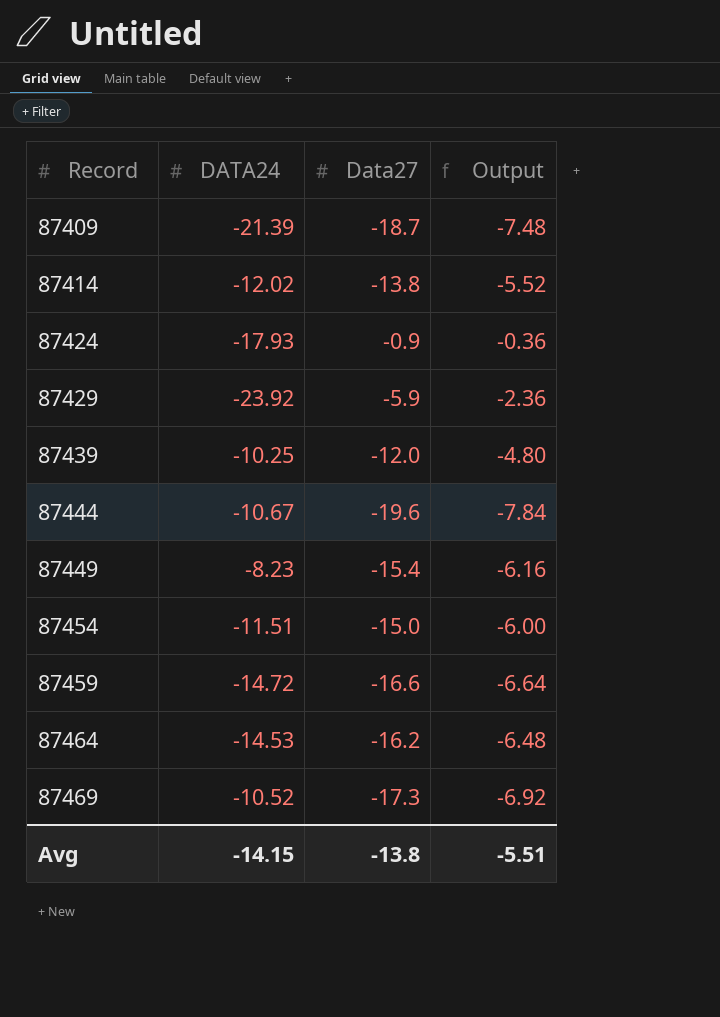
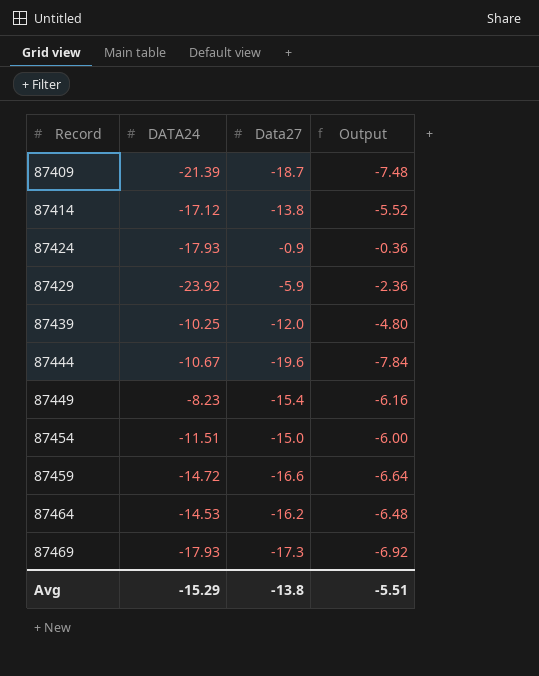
87414 | DATA24: -12.02 -> -17.12
87469 | DATA24: -10.52 -> -17.93
Avg | DATA24: -14.15 -> -15.29

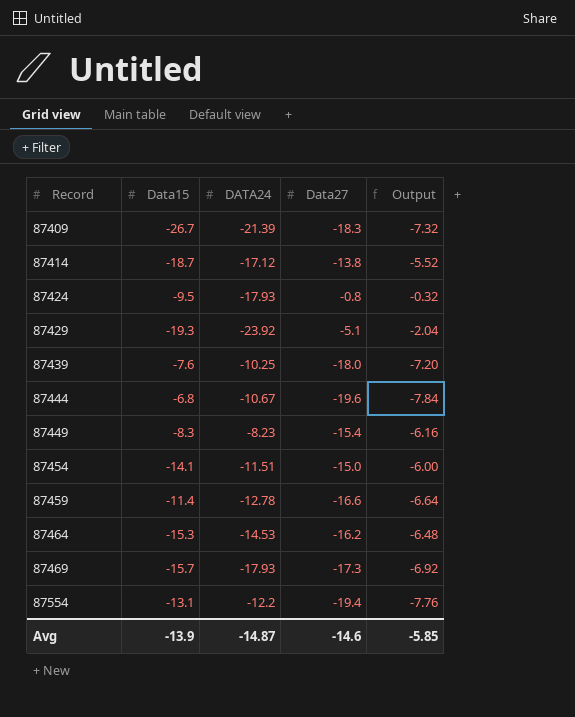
column Data15 | position: none -> 2
87409 | Data27: -18.7 -> -18.3
87409 | Output: -7.48 -> -7.32
87424 | Data27: -0.9 -> -0.8
87424 | Output: -0.36 -> -0.32
87429 | Data27: -5.9 -> -5.1
87429 | Output: -2.36 -> -2.04
87439 | Data27: -12.0 -> -18.0
87439 | Output: -4.80 -> -7.20
87459 | DATA24: -14.72 -> -12.78
row 87554: none -> -13.1 | -12.2 | -19.4 | -7.76
Avg | DATA24: -15.29 -> -14.87
Avg | Data27: -13.8 -> -14.6
Avg | Output: -5.51 -> -5.85

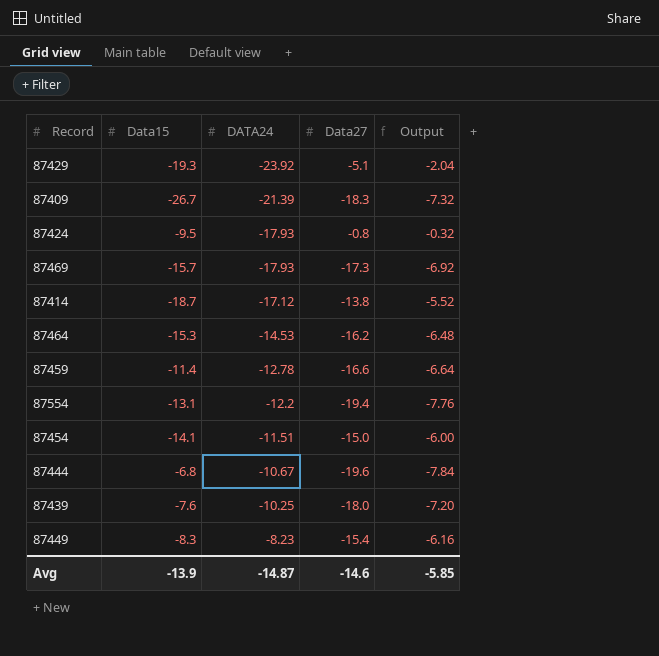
row order: Record ascending -> DATA24 ascending

